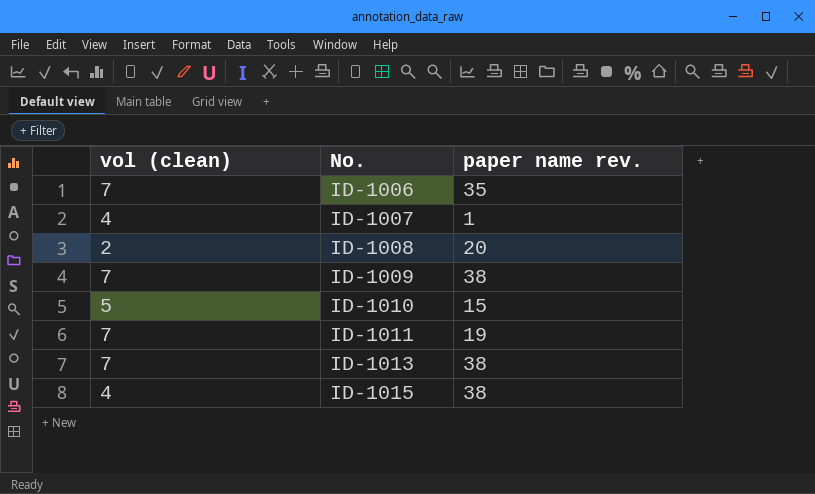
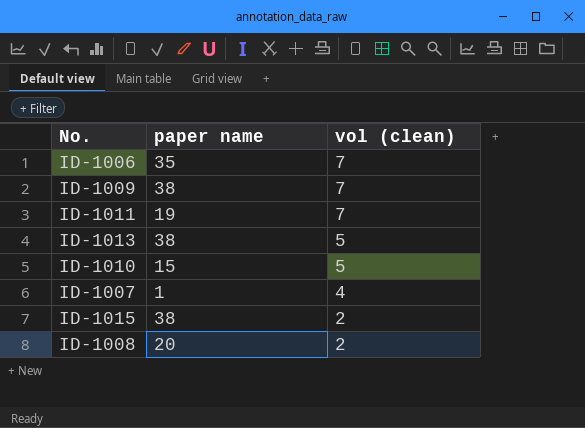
row order: No. ascending -> vol (clean) descending
column name: paper name rev. -> paper name
column vol (clean) | position: 1 -> 3
ID-1013 | vol (clean): 7 -> 5
ID-1015 | vol (clean): 4 -> 2

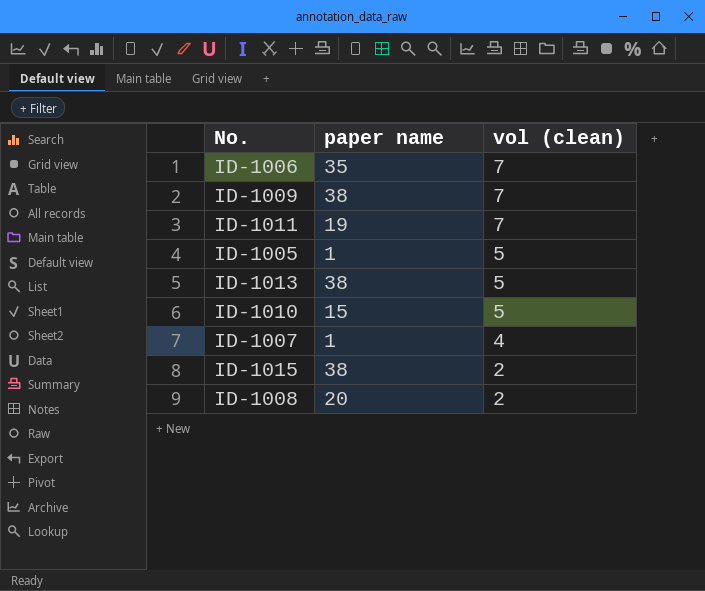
row ID-1005: none -> 1 | 5

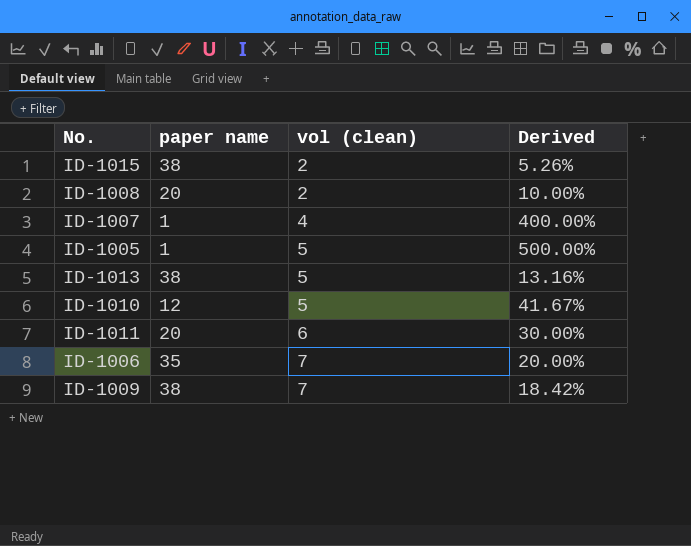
row order: vol (clean) descending -> vol (clean) ascending
column Derived | formula: none -> [vol (clean)] / [paper name]
ID-1010 | paper name: 15 -> 12
ID-1011 | paper name: 19 -> 20
ID-1011 | vol (clean): 7 -> 6

